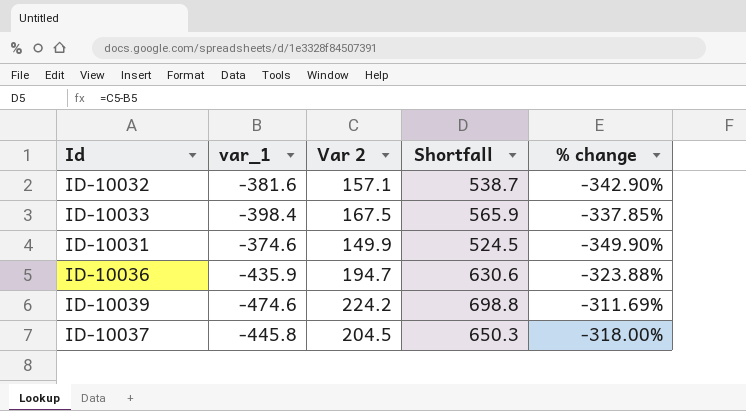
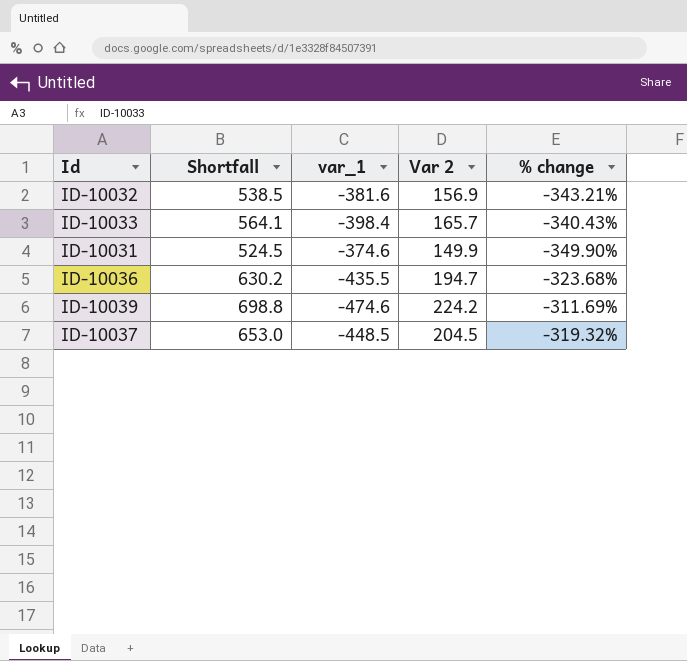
column Shortfall | position: 4 -> 2
ID-10032 | Shortfall: 538.7 -> 538.5
ID-10032 | Var 2: 157.1 -> 156.9
ID-10032 | % change: -342.90% -> -343.21%
ID-10033 | Shortfall: 565.9 -> 564.1
ID-10033 | Var 2: 167.5 -> 165.7
ID-10033 | % change: -337.85% -> -340.43%
ID-10036 | Shortfall: 630.6 -> 630.2
ID-10036 | var_1: -435.9 -> -435.5
ID-10036 | % change: -323.88% -> -323.68%
ID-10037 | Shortfall: 650.3 -> 653.0
ID-10037 | var_1: -445.8 -> -448.5
ID-10037 | % change: -318.00% -> -319.32%

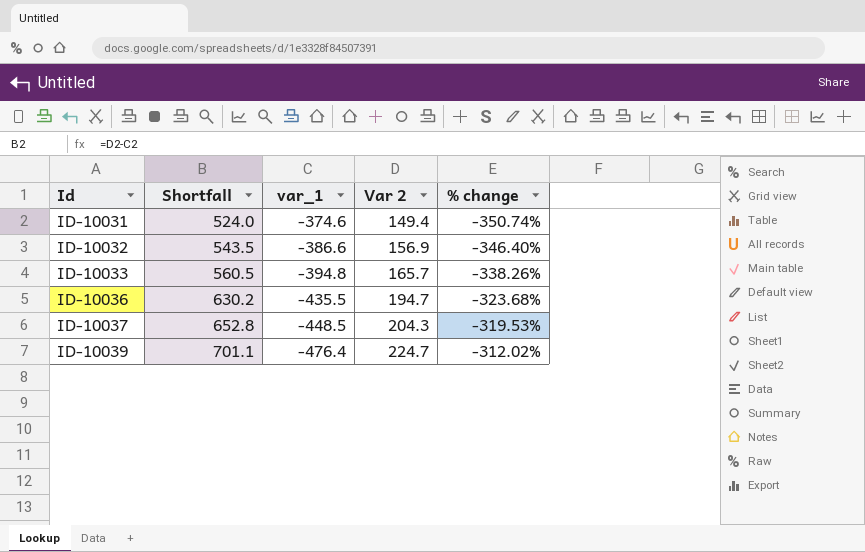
row order: none -> Id ascending
ID-10031 | Shortfall: 524.5 -> 524.0
ID-10031 | Var 2: 149.9 -> 149.4
ID-10031 | % change: -349.90% -> -350.74%
ID-10032 | Shortfall: 538.5 -> 543.5
ID-10032 | var_1: -381.6 -> -386.6
ID-10032 | % change: -343.21% -> -346.40%
ID-10033 | Shortfall: 564.1 -> 560.5
ID-10033 | var_1: -398.4 -> -394.8
ID-10033 | % change: -340.43% -> -338.26%
ID-10037 | Shortfall: 653.0 -> 652.8
ID-10037 | Var 2: 204.5 -> 204.3
ID-10037 | % change: -319.32% -> -319.53%
ID-10039 | Shortfall: 698.8 -> 701.1
ID-10039 | var_1: -474.6 -> -476.4
ID-10039 | Var 2: 224.2 -> 224.7
ID-10039 | % change: -311.69% -> -312.02%

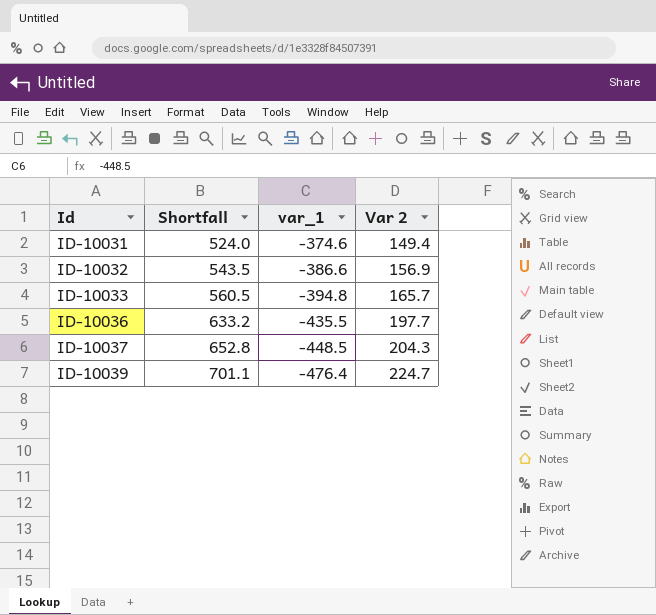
column % change | formula: ([var_1] - [Var 2]) / [Var 2] -> none
ID-10036 | Shortfall: 630.2 -> 633.2
ID-10036 | Var 2: 194.7 -> 197.7

